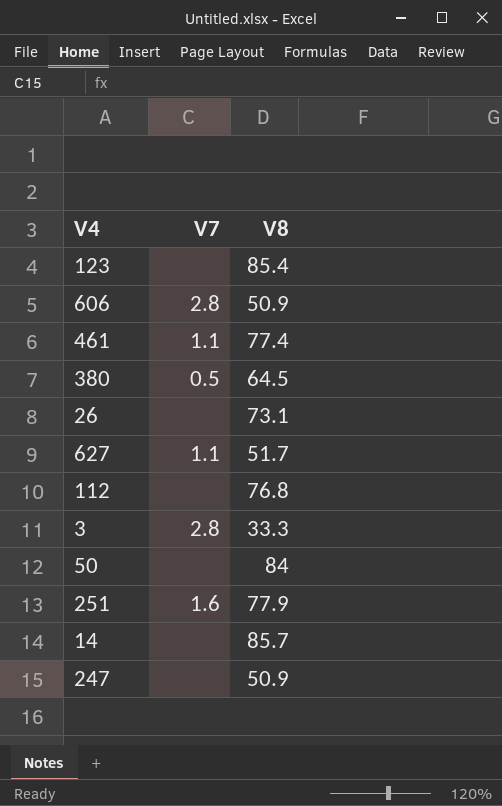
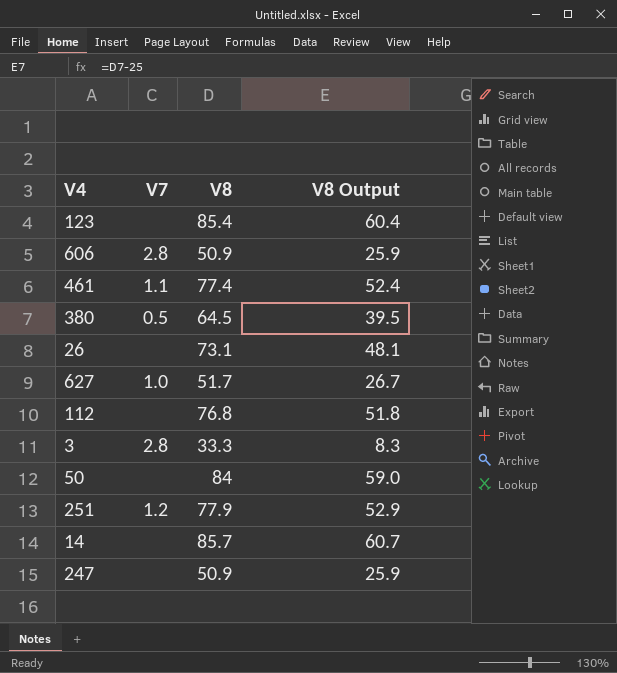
column V8 Output | formula: none -> [V8] - 25
627 | V7: 1.1 -> 1.0
251 | V7: 1.6 -> 1.2

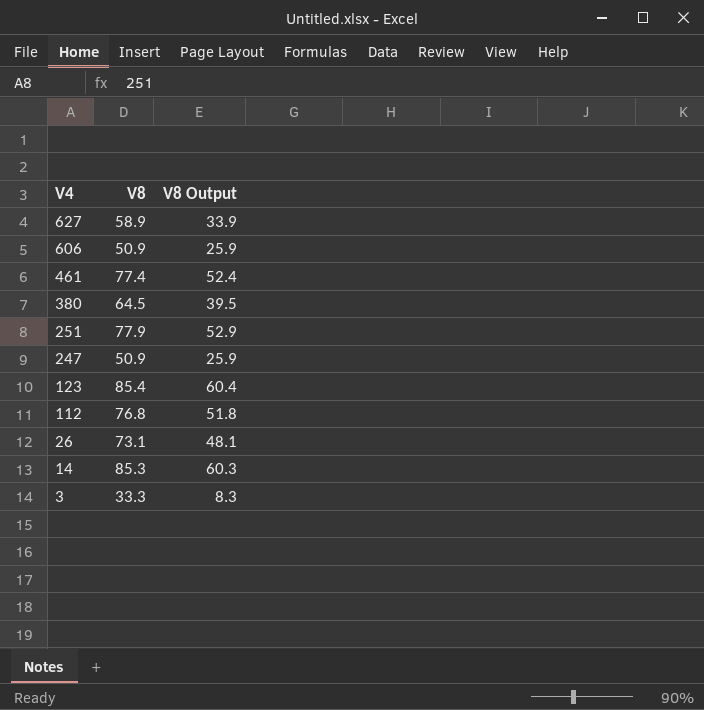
row order: none -> V4 descending
column V7 | position: 2 -> none
row 50: none | 84 | 59.0 -> none
627 | V8: 51.7 -> 58.9
627 | V8 Output: 26.7 -> 33.9
14 | V8: 85.7 -> 85.3
14 | V8 Output: 60.7 -> 60.3

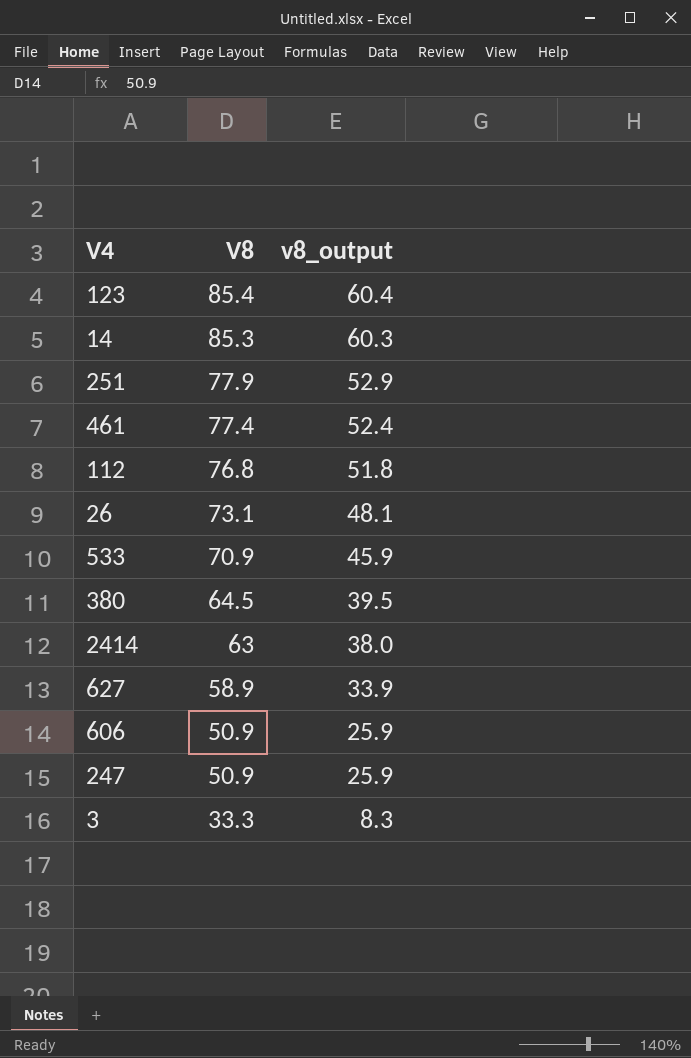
row order: V4 descending -> V8 descending
column name: V8 Output -> v8_output
row 533: none -> 70.9 | 45.9
row 2414: none -> 63 | 38.0

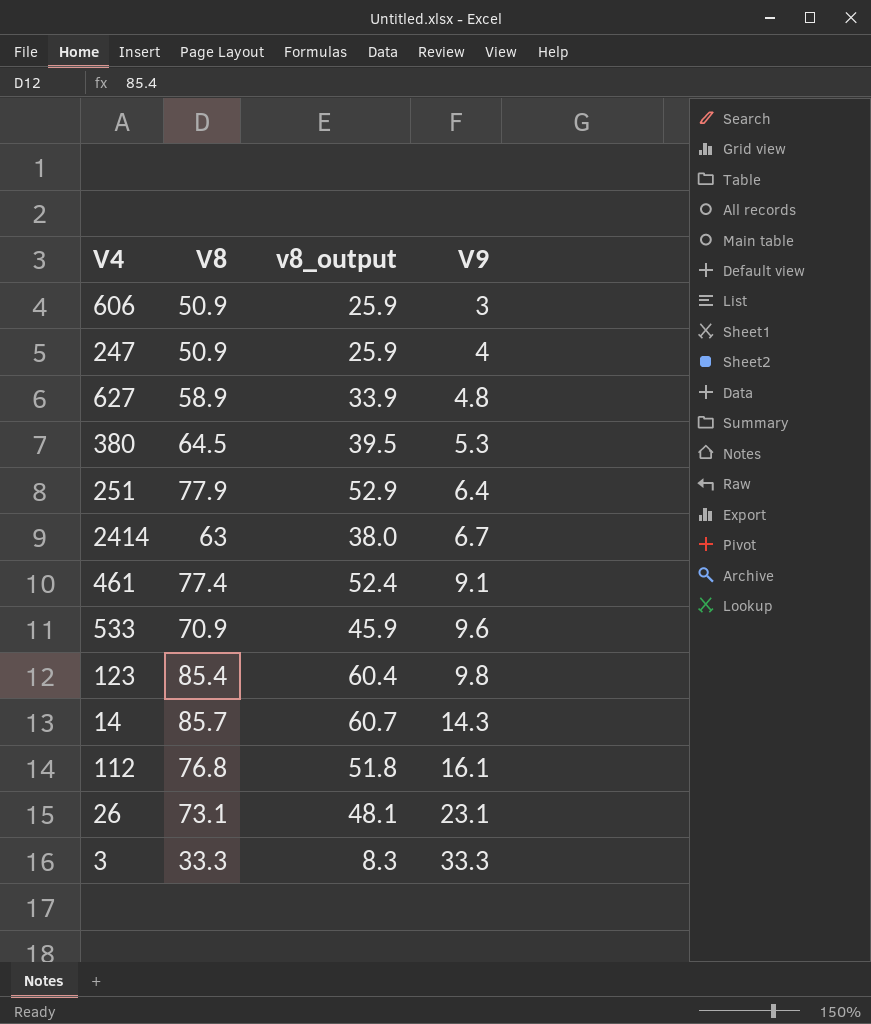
row order: V8 descending -> V9 ascending
column V9 | position: none -> 4
14 | V8: 85.3 -> 85.7
14 | v8_output: 60.3 -> 60.7

